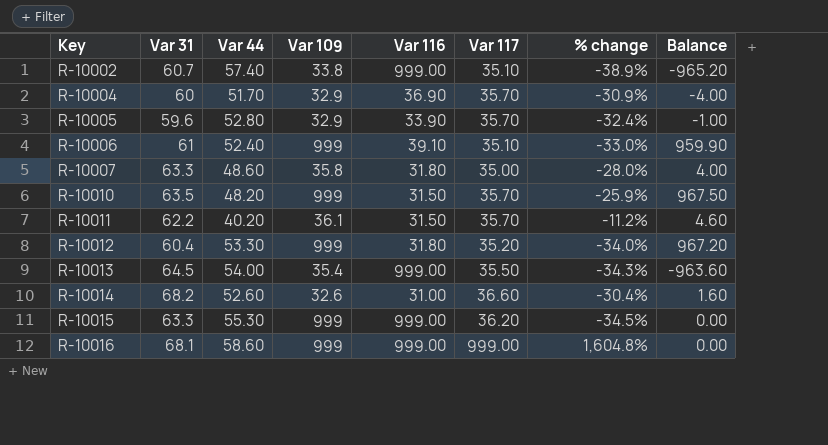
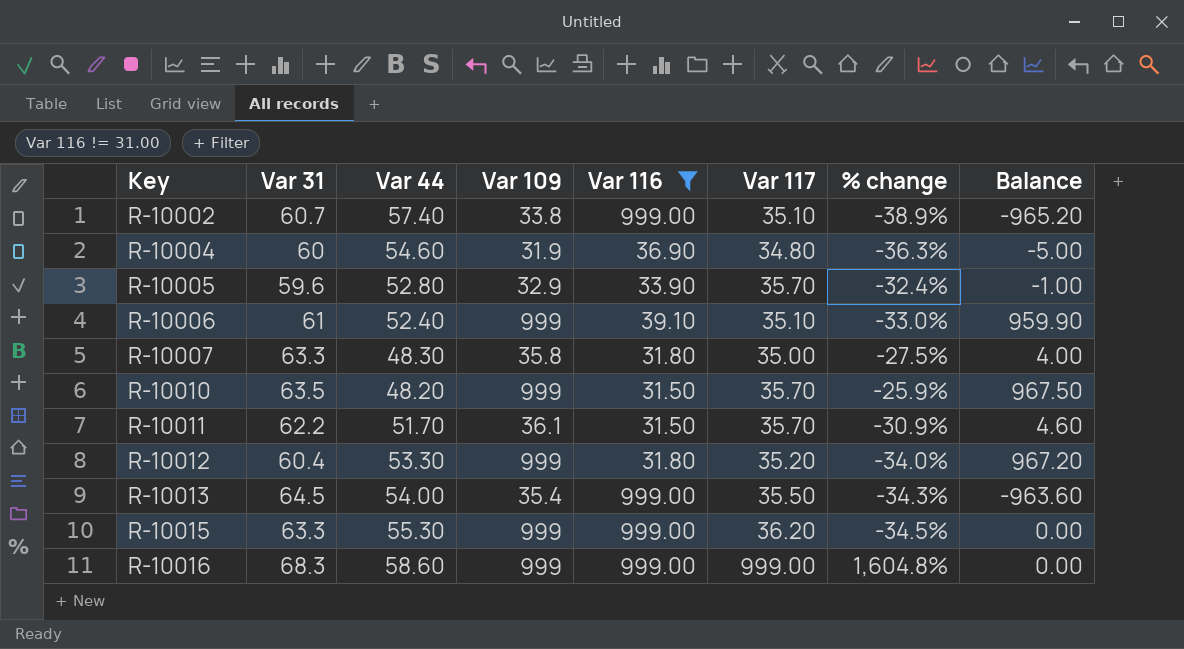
filter: none -> Var 116 != 31.00
R-10004 | Var 44: 51.70 -> 54.60
R-10004 | Var 109: 32.9 -> 31.9
R-10004 | Var 117: 35.70 -> 34.80
R-10004 | % change: -30.9% -> -36.3%
R-10004 | Balance: -4.00 -> -5.00
R-10007 | Var 44: 48.60 -> 48.30
R-10007 | % change: -28.0% -> -27.5%
R-10011 | Var 44: 40.20 -> 51.70
R-10011 | % change: -11.2% -> -30.9%
R-10016 | Var 31: 68.1 -> 68.3

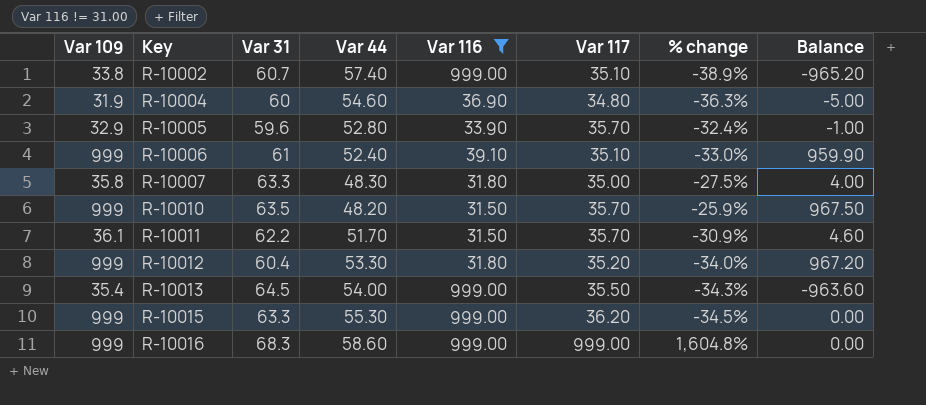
column Var 109 | position: 4 -> 1

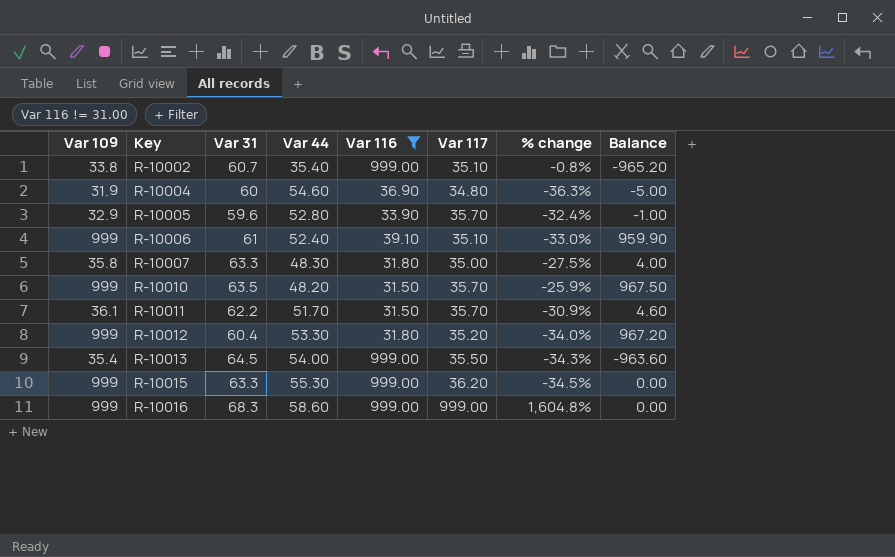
R-10002 | Var 44: 57.40 -> 35.40
R-10002 | % change: -38.9% -> -0.8%

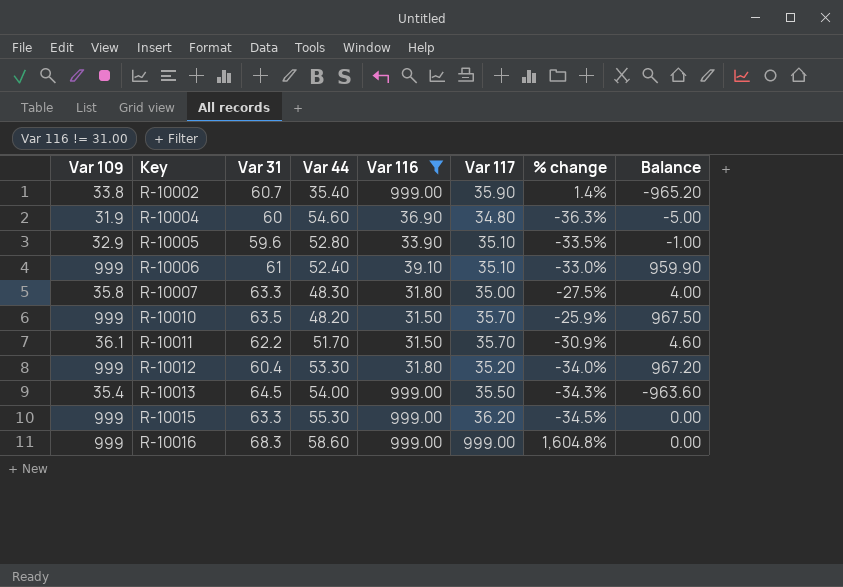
R-10002 | Var 117: 35.10 -> 35.90
R-10002 | % change: -0.8% -> 1.4%
R-10005 | Var 117: 35.70 -> 35.10
R-10005 | % change: -32.4% -> -33.5%

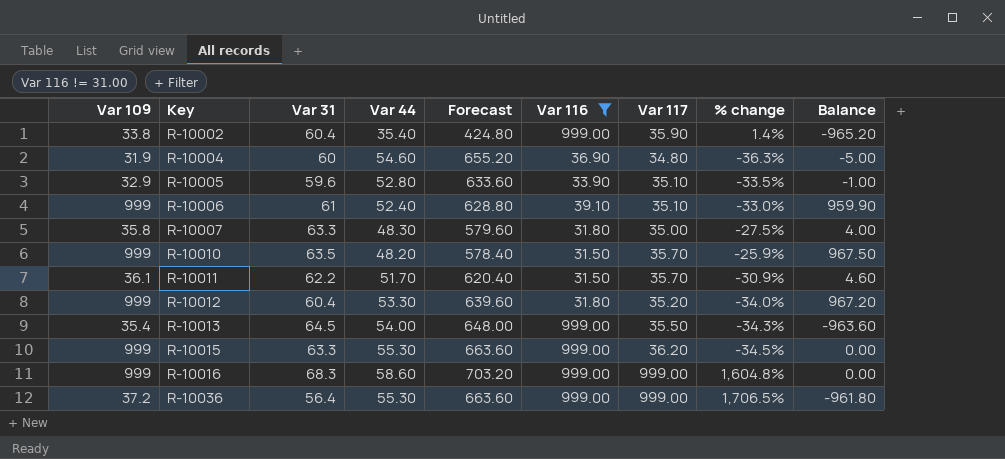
column Forecast | formula: none -> [Var 44] * 12
R-10002 | Var 31: 60.7 -> 60.4
row R-10036: none -> 37.2 | 56.4 | 55.30 | 663.60 | 999.00 | 999.00 | 1,706.5% | -961.80

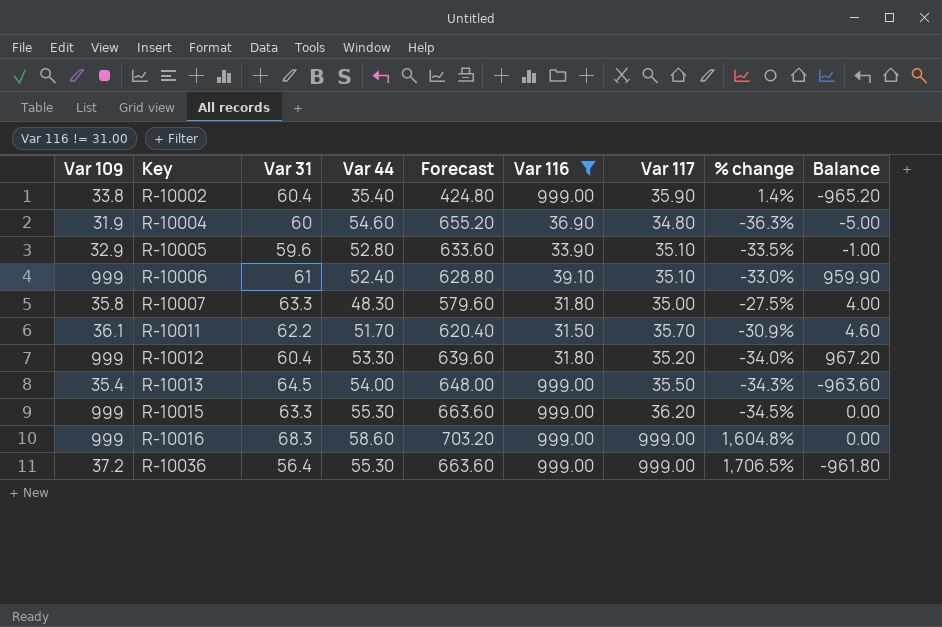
row R-10010: 999 | 63.5 | 48.20 | 578.40 | 31.50 | 35.70 | -25.9% | 967.50 -> none

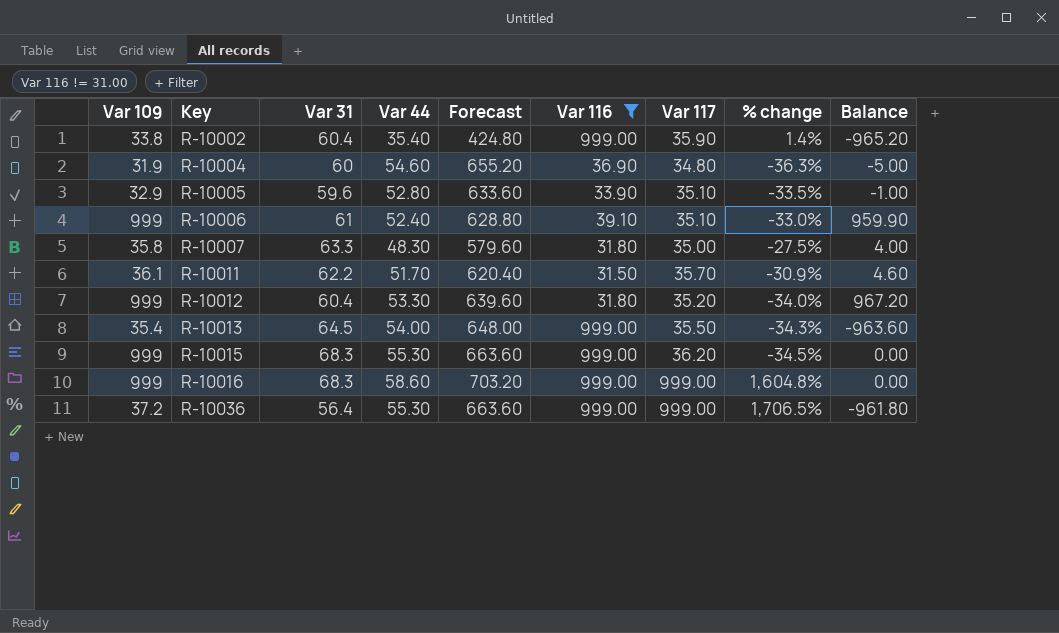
R-10015 | Var 31: 63.3 -> 68.3

